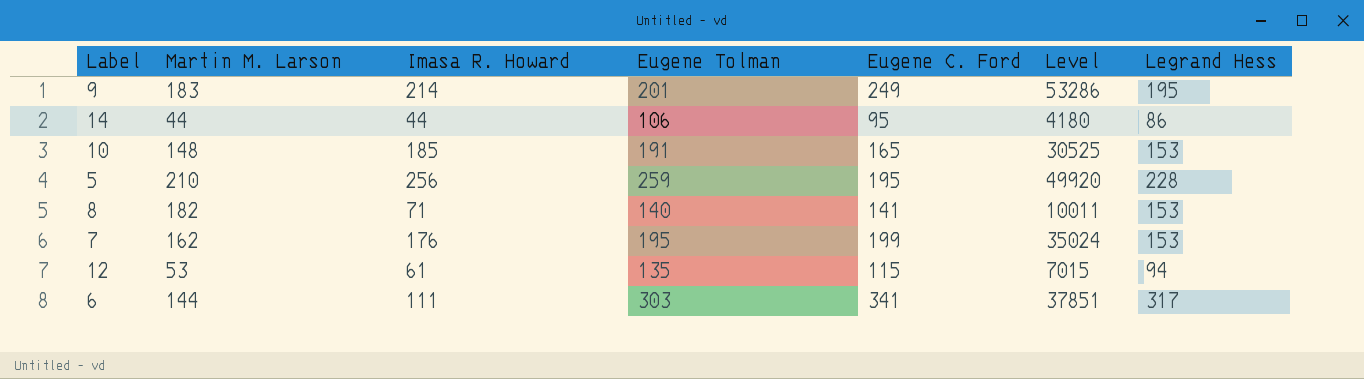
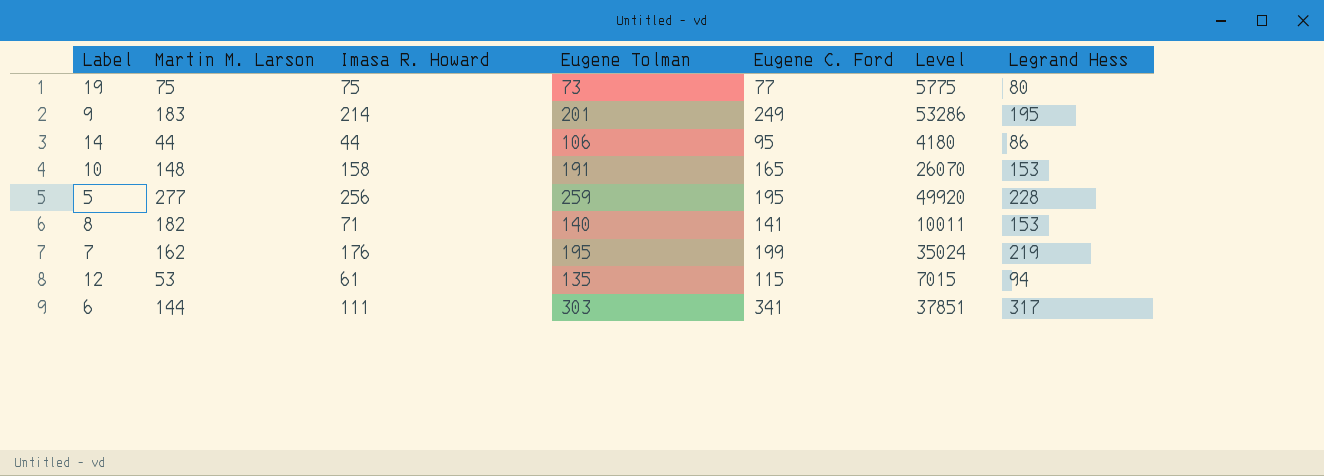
row 19: none -> 75 | 75 | 73 | 77 | 5775 | 80
10 | Imasa R. Howard: 185 -> 158
10 | Level: 30525 -> 26070
5 | Martin M. Larson: 210 -> 277
7 | Legrand Hess: 153 -> 219

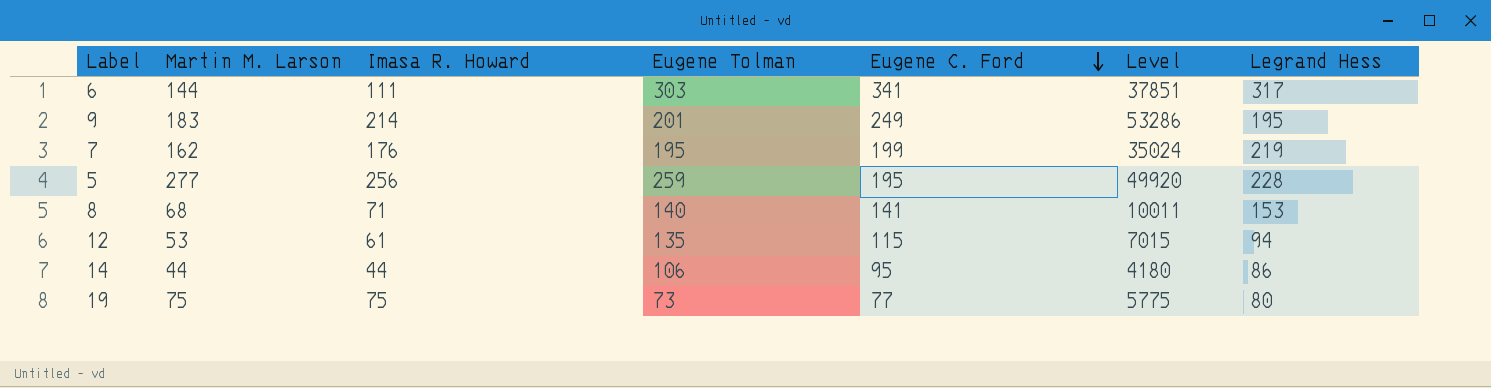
row order: none -> Eugene C. Ford descending
row 10: 148 | 158 | 191 | 165 | 26070 | 153 -> none
8 | Martin M. Larson: 182 -> 68

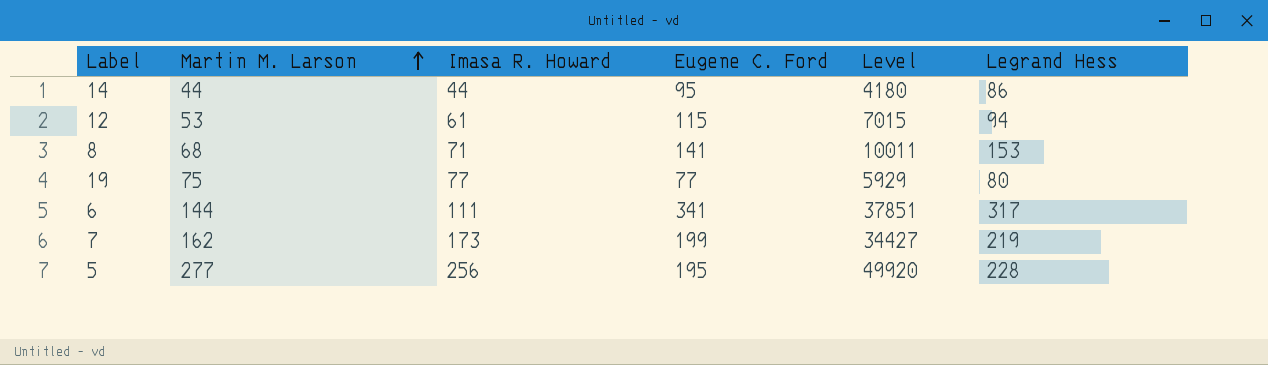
row order: Eugene C. Ford descending -> Martin M. Larson ascending
column Eugene Tolman | position: 4 -> none
row 9: 183 | 214 | 201 | 249 | 53286 | 195 -> none
19 | Imasa R. Howard: 75 -> 77
19 | Level: 5775 -> 5929
7 | Imasa R. Howard: 176 -> 173
7 | Level: 35024 -> 34427

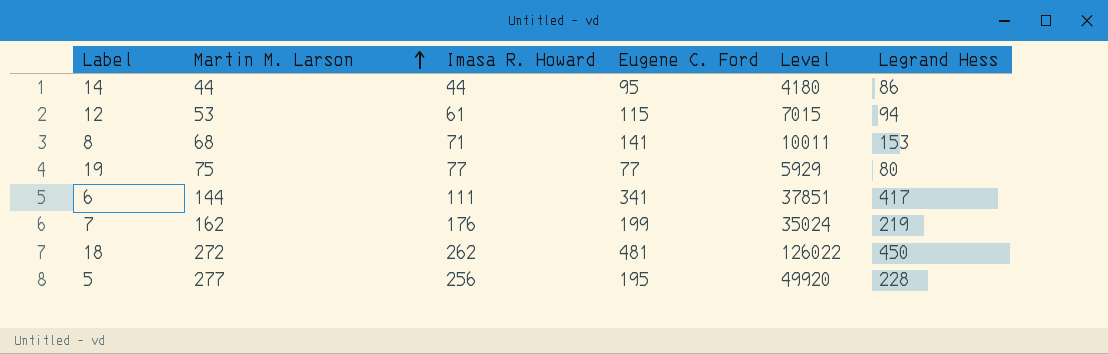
6 | Legrand Hess: 317 -> 417
7 | Imasa R. Howard: 173 -> 176
7 | Level: 34427 -> 35024
row 18: none -> 272 | 262 | 481 | 126022 | 450

